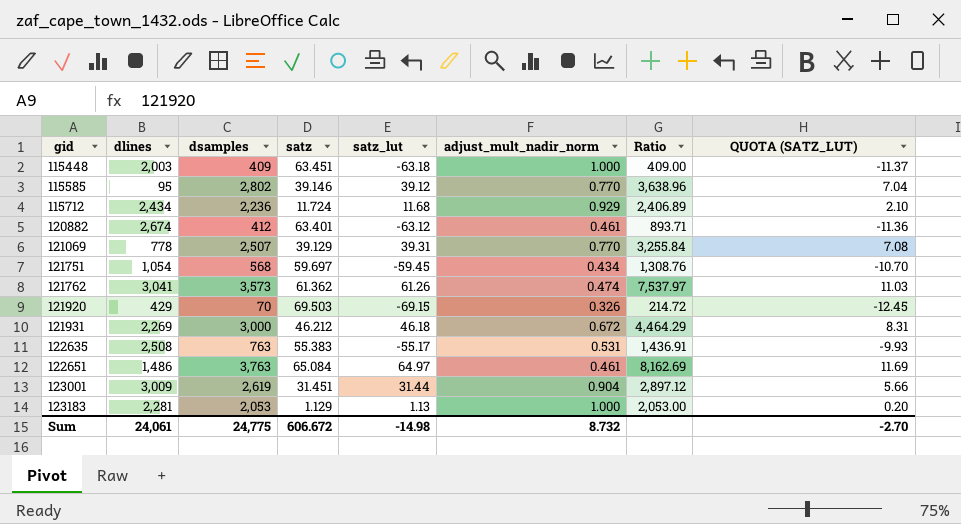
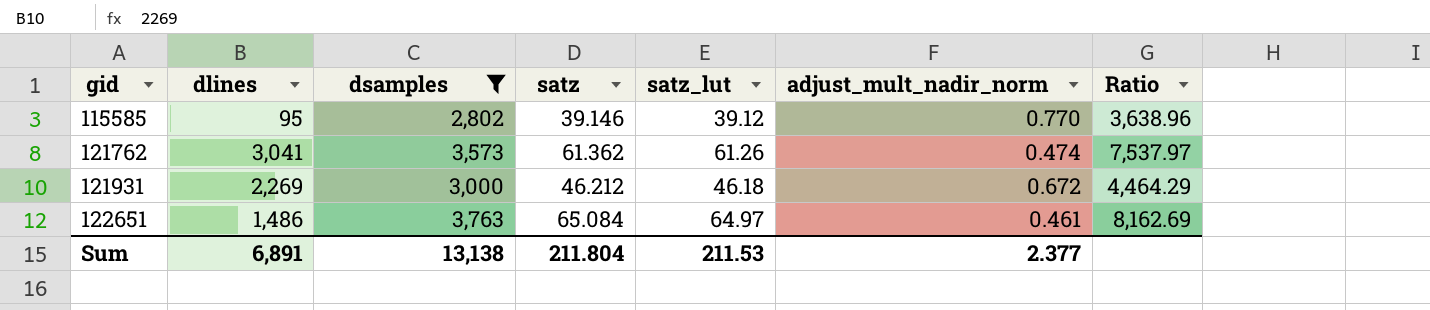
filter: none -> dsamples >= 2,802
column QUOTA (SATZ_LUT) | formula: [satz_lut] * 0.18 -> none
Sum | dlines: 24,061 -> 6,891
Sum | dsamples: 24,775 -> 13,138
Sum | satz: 606.672 -> 211.804
Sum | satz_lut: -14.98 -> 211.53
Sum | adjust_mult_nadir_norm: 8.732 -> 2.377

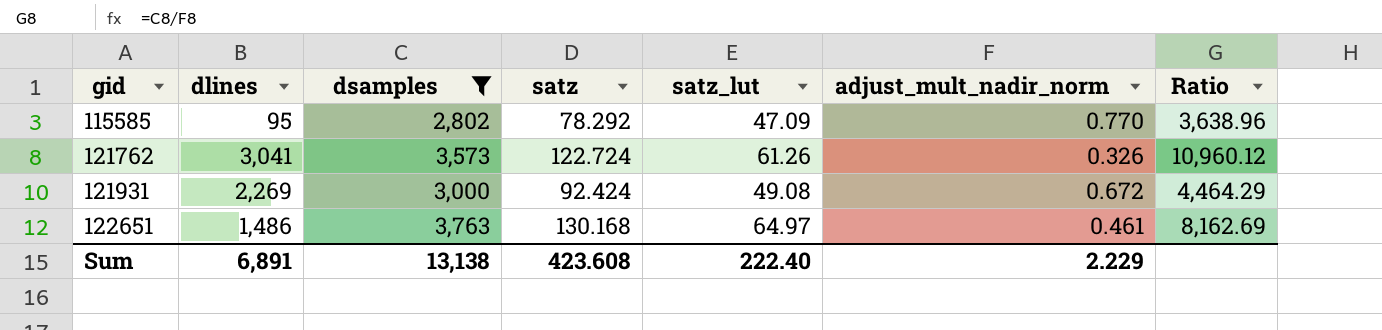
115585 | satz: 39.146 -> 78.292
115585 | satz_lut: 39.12 -> 47.09
121762 | satz: 61.362 -> 122.724
121762 | adjust_mult_nadir_norm: 0.474 -> 0.326
121762 | Ratio: 7,537.97 -> 10,960.12
121931 | satz: 46.212 -> 92.424
121931 | satz_lut: 46.18 -> 49.08
122651 | satz: 65.084 -> 130.168
Sum | satz: 211.804 -> 423.608
Sum | satz_lut: 211.53 -> 222.40
Sum | adjust_mult_nadir_norm: 2.377 -> 2.229

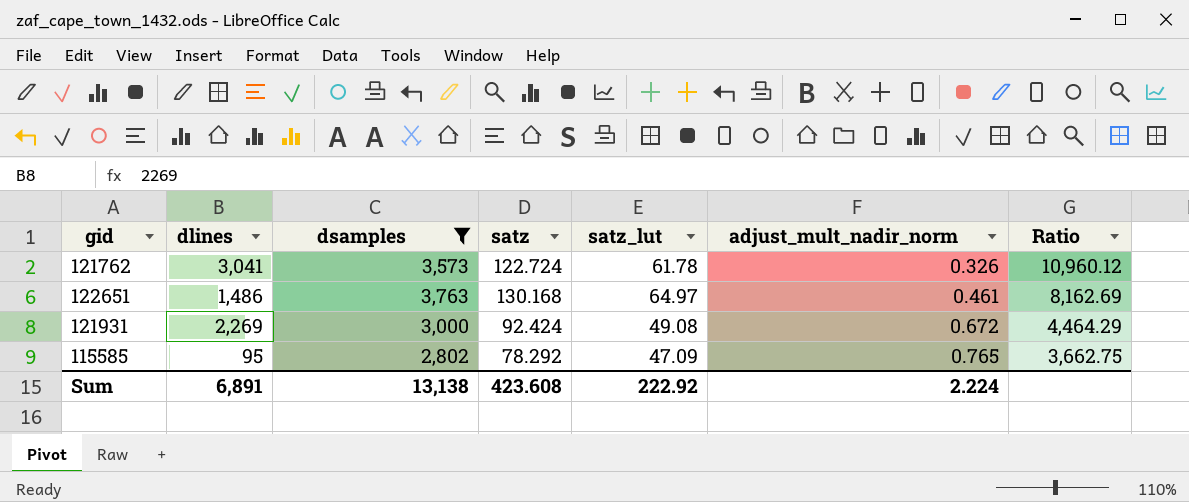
row order: gid ascending -> adjust_mult_nadir_norm ascending
121762 | satz_lut: 61.26 -> 61.78
115585 | adjust_mult_nadir_norm: 0.770 -> 0.765
115585 | Ratio: 3,638.96 -> 3,662.75
Sum | satz_lut: 222.40 -> 222.92
Sum | adjust_mult_nadir_norm: 2.229 -> 2.224

